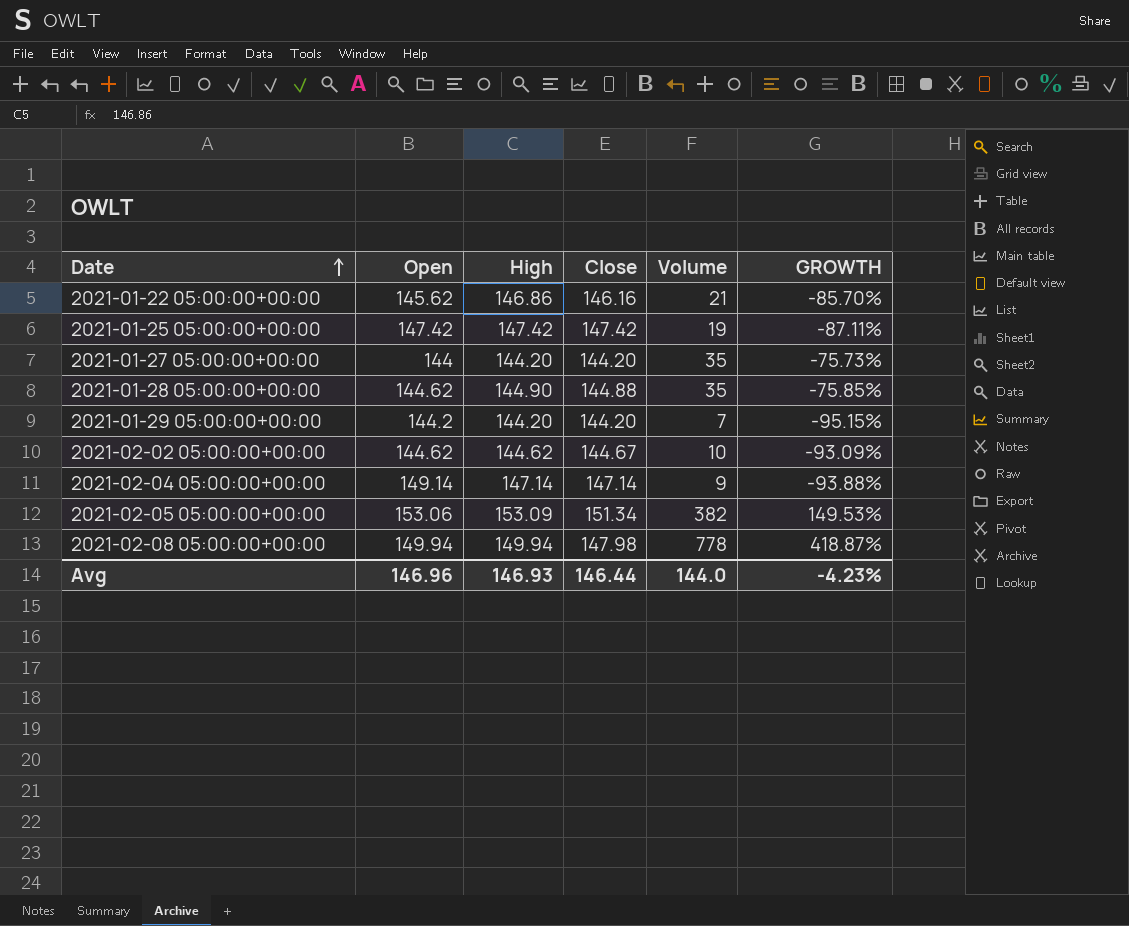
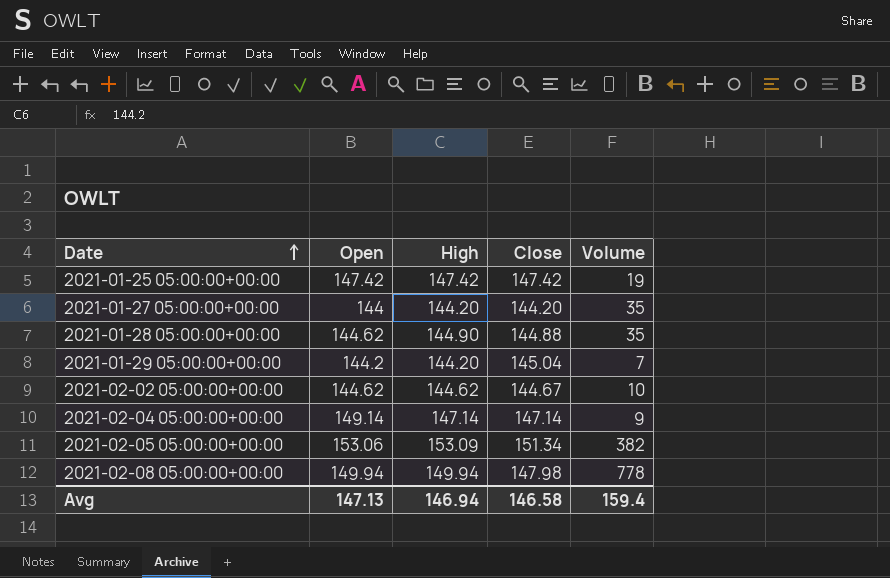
column GROWTH | formula: ([Volume] - [High]) / [High] -> none
row 2021-01-22 05:00:00+00:00: 145.62 | 146.86 | 146.16 | 21 | -85.70% -> none
2021-01-29 05:00:00+00:00 | Close: 144.20 -> 145.04
Avg | Open: 146.96 -> 147.13
Avg | High: 146.93 -> 146.94
Avg | Close: 146.44 -> 146.58
Avg | Volume: 144.0 -> 159.4

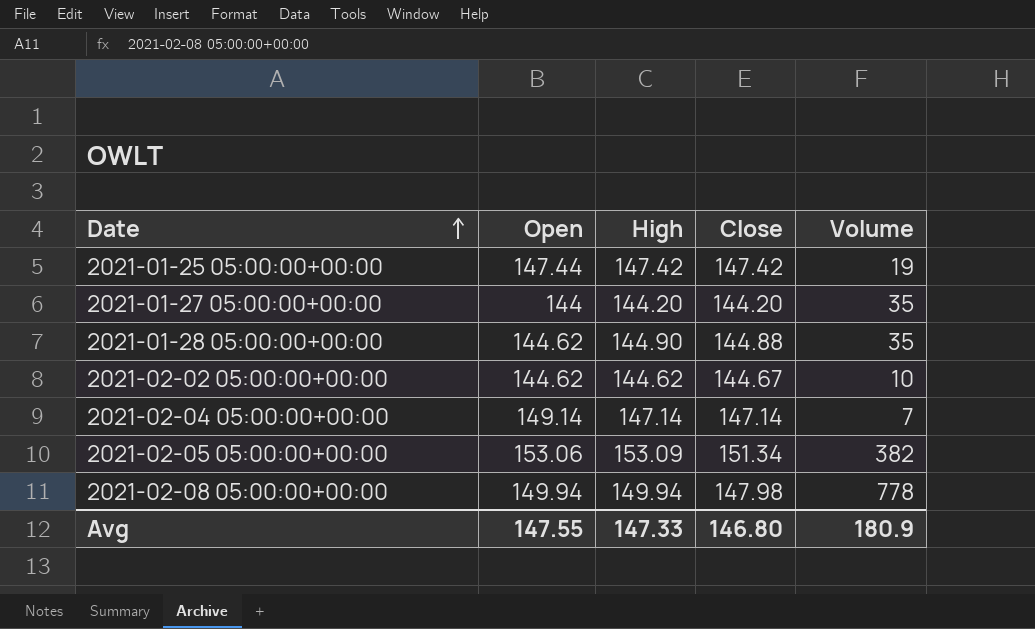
row 2021-01-29 05:00:00+00:00: 144.2 | 144.20 | 145.04 | 7 -> none
2021-01-25 05:00:00+00:00 | Open: 147.42 -> 147.44
2021-02-04 05:00:00+00:00 | Volume: 9 -> 7
Avg | Open: 147.13 -> 147.55
Avg | High: 146.94 -> 147.33
Avg | Close: 146.58 -> 146.80
Avg | Volume: 159.4 -> 180.9

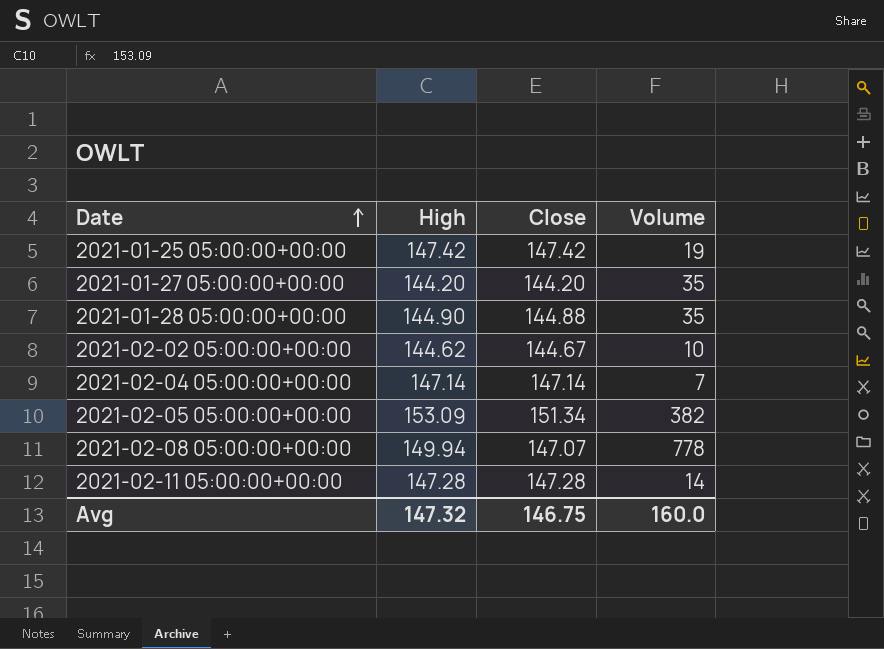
column Open | position: 2 -> none
2021-02-08 05:00:00+00:00 | Close: 147.98 -> 147.07
row 2021-02-11 05:00:00+00:00: none -> 147.28 | 147.28 | 14
Avg | High: 147.33 -> 147.32
Avg | Close: 146.80 -> 146.75
Avg | Volume: 180.9 -> 160.0

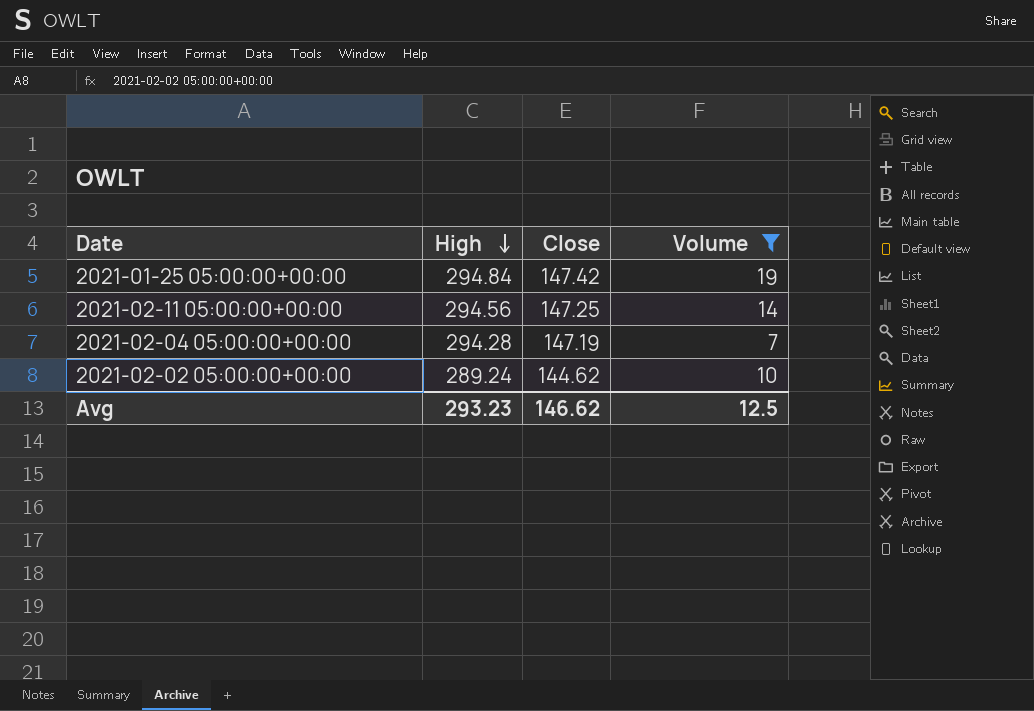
filter: none -> Volume <= 19
row order: Date ascending -> High descending
2021-01-25 05:00:00+00:00 | High: 147.42 -> 294.84
2021-02-11 05:00:00+00:00 | High: 147.28 -> 294.56
2021-02-11 05:00:00+00:00 | Close: 147.28 -> 147.25
2021-02-04 05:00:00+00:00 | High: 147.14 -> 294.28
2021-02-04 05:00:00+00:00 | Close: 147.14 -> 147.19
2021-02-02 05:00:00+00:00 | High: 144.62 -> 289.24
2021-02-02 05:00:00+00:00 | Close: 144.67 -> 144.62
Avg | High: 147.32 -> 293.23
Avg | Close: 146.75 -> 146.62
Avg | Volume: 160.0 -> 12.5

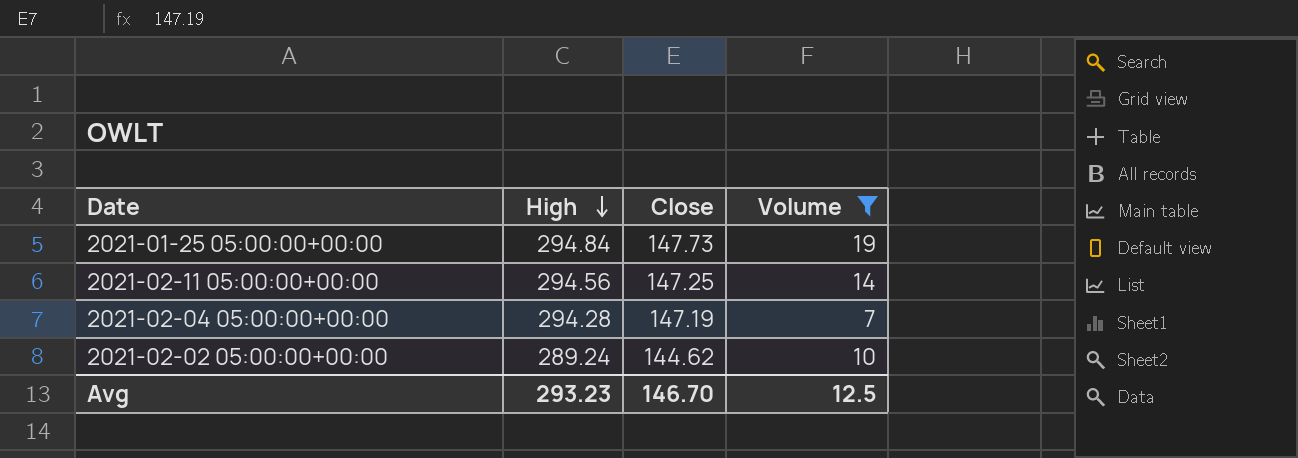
2021-01-25 05:00:00+00:00 | Close: 147.42 -> 147.73
Avg | Close: 146.62 -> 146.70

